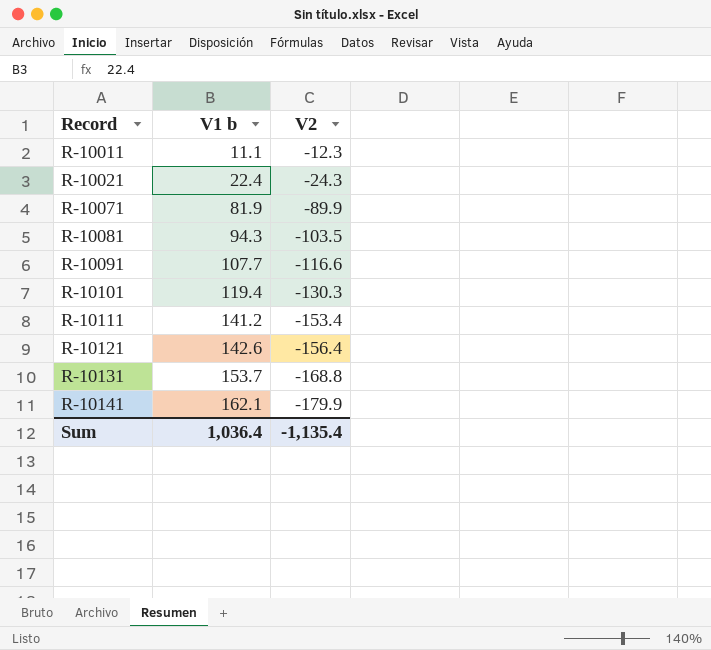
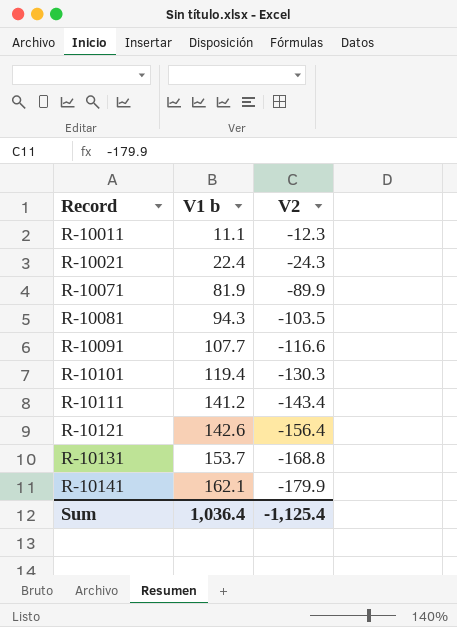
R-10111 | V2: -153.4 -> -143.4
Sum | V2: -1,135.4 -> -1,125.4

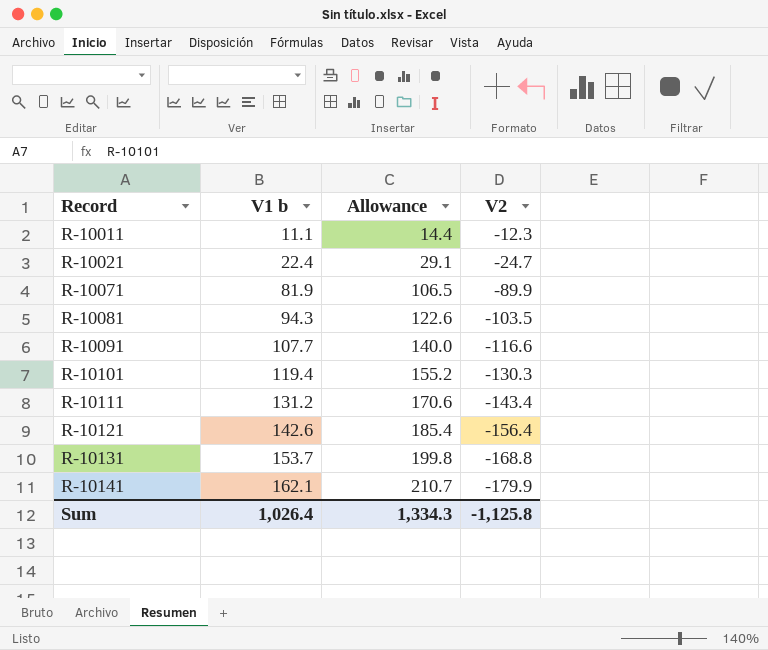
column Allowance | formula: none -> [V1 b] * 1.3
R-10021 | V2: -24.3 -> -24.7
R-10111 | V1 b: 141.2 -> 131.2
Sum | V1 b: 1,036.4 -> 1,026.4
Sum | V2: -1,125.4 -> -1,125.8

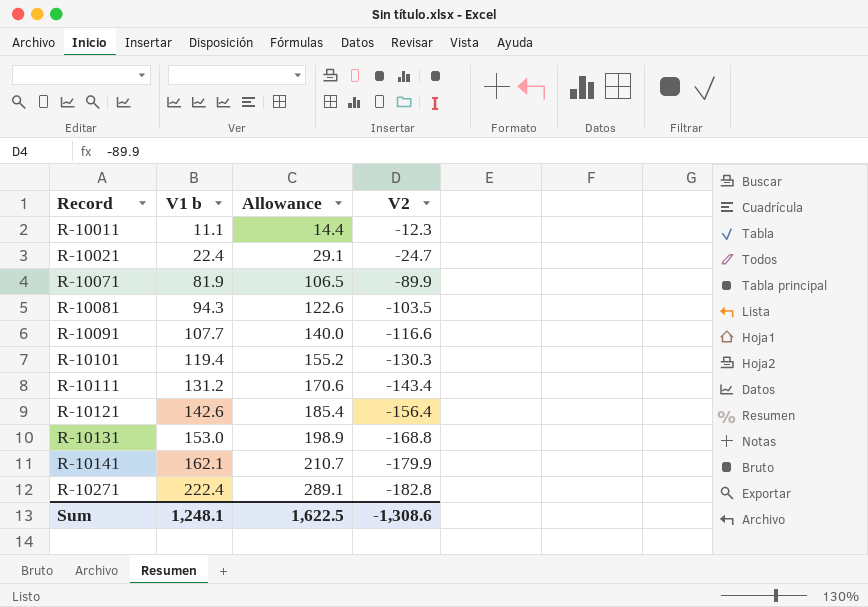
R-10131 | V1 b: 153.7 -> 153.0
R-10131 | Allowance: 199.8 -> 198.9
row R-10271: none -> 222.4 | 289.1 | -182.8
Sum | V1 b: 1,026.4 -> 1,248.1
Sum | Allowance: 1,334.3 -> 1,622.5
Sum | V2: -1,125.8 -> -1,308.6

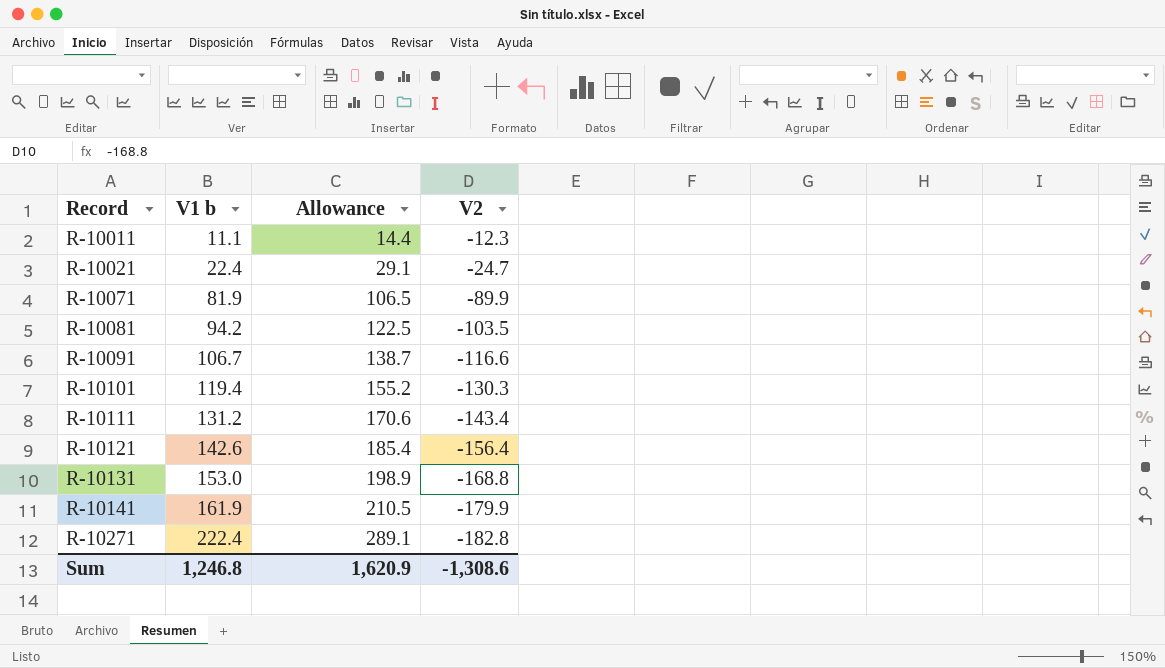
R-10081 | V1 b: 94.3 -> 94.2
R-10081 | Allowance: 122.6 -> 122.5
R-10091 | V1 b: 107.7 -> 106.7
R-10091 | Allowance: 140.0 -> 138.7
R-10141 | V1 b: 162.1 -> 161.9
R-10141 | Allowance: 210.7 -> 210.5
Sum | V1 b: 1,248.1 -> 1,246.8
Sum | Allowance: 1,622.5 -> 1,620.9

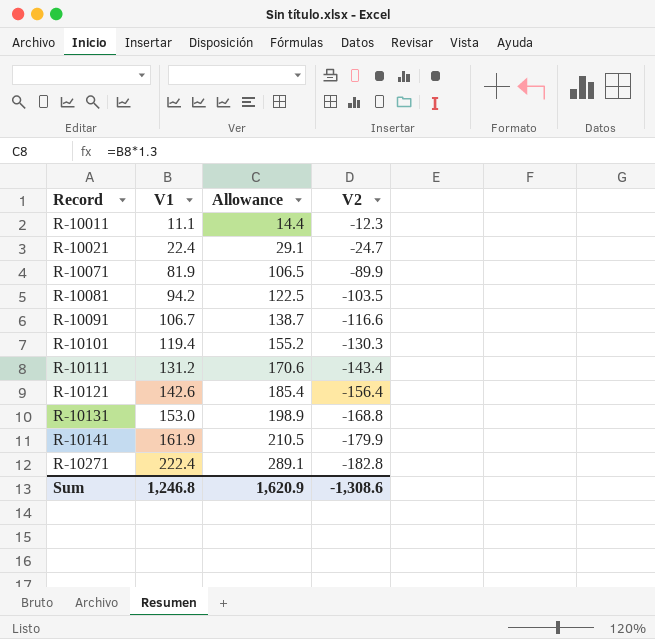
column name: V1 b -> V1

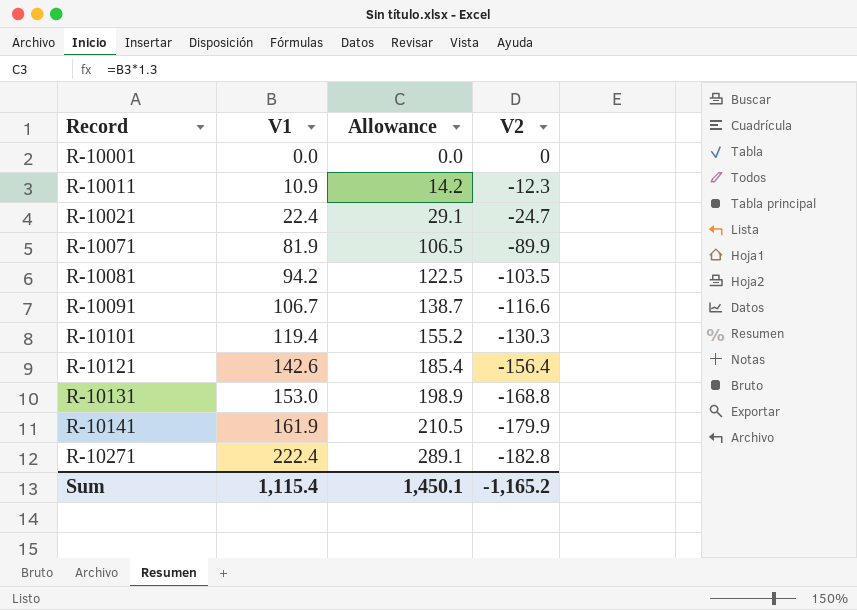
row R-10111: 131.2 | 170.6 | -143.4 -> none
row R-10001: none -> 0.0 | 0.0 | 0
R-10011 | V1: 11.1 -> 10.9
R-10011 | Allowance: 14.4 -> 14.2
Sum | V1: 1,246.8 -> 1,115.4
Sum | Allowance: 1,620.9 -> 1,450.1
Sum | V2: -1,308.6 -> -1,165.2

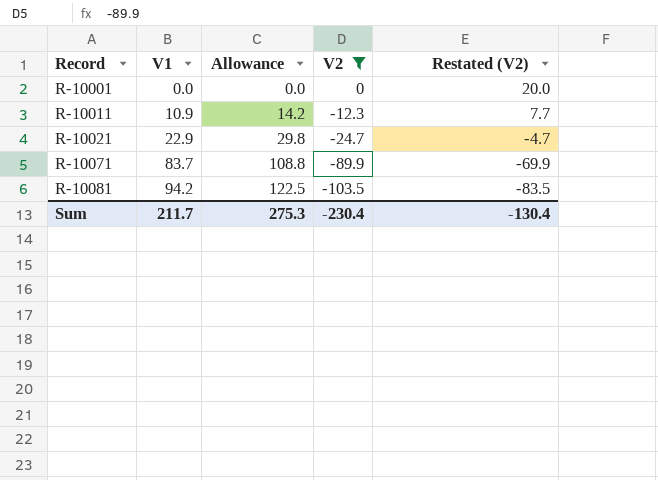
filter: none -> V2 >= -103.5
column Restated (V2) | formula: none -> [V2] + 20
R-10021 | V1: 22.4 -> 22.9
R-10021 | Allowance: 29.1 -> 29.8
R-10071 | V1: 81.9 -> 83.7
R-10071 | Allowance: 106.5 -> 108.8
Sum | V1: 1,115.4 -> 211.7
Sum | Allowance: 1,450.1 -> 275.3
Sum | V2: -1,165.2 -> -230.4

